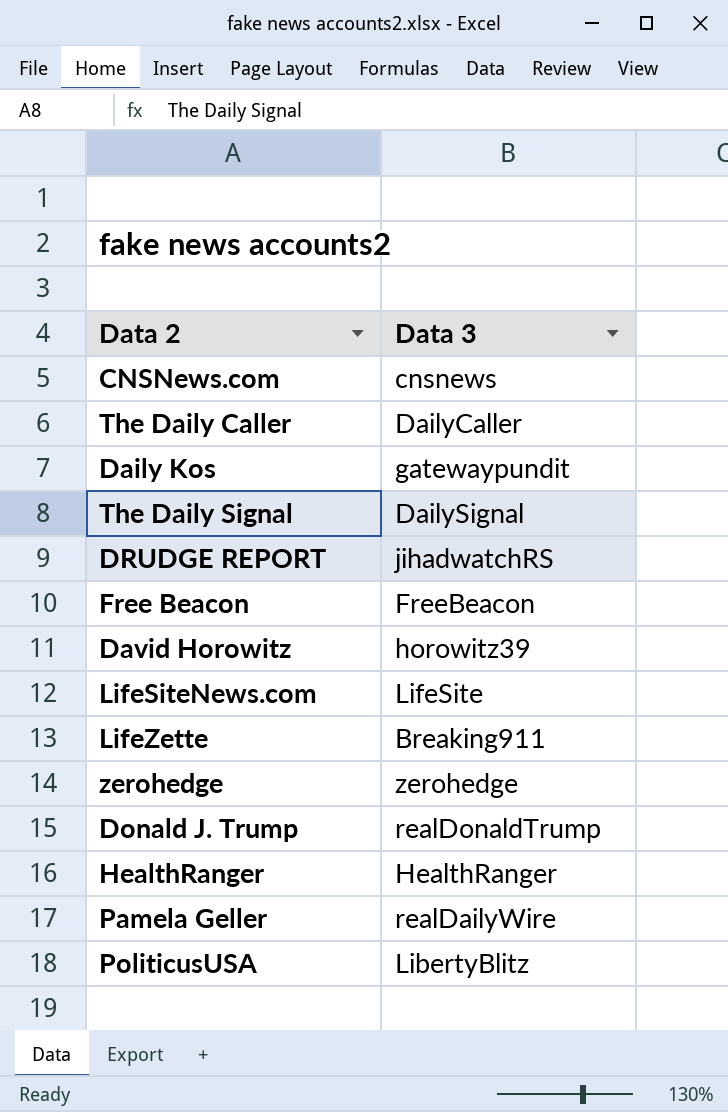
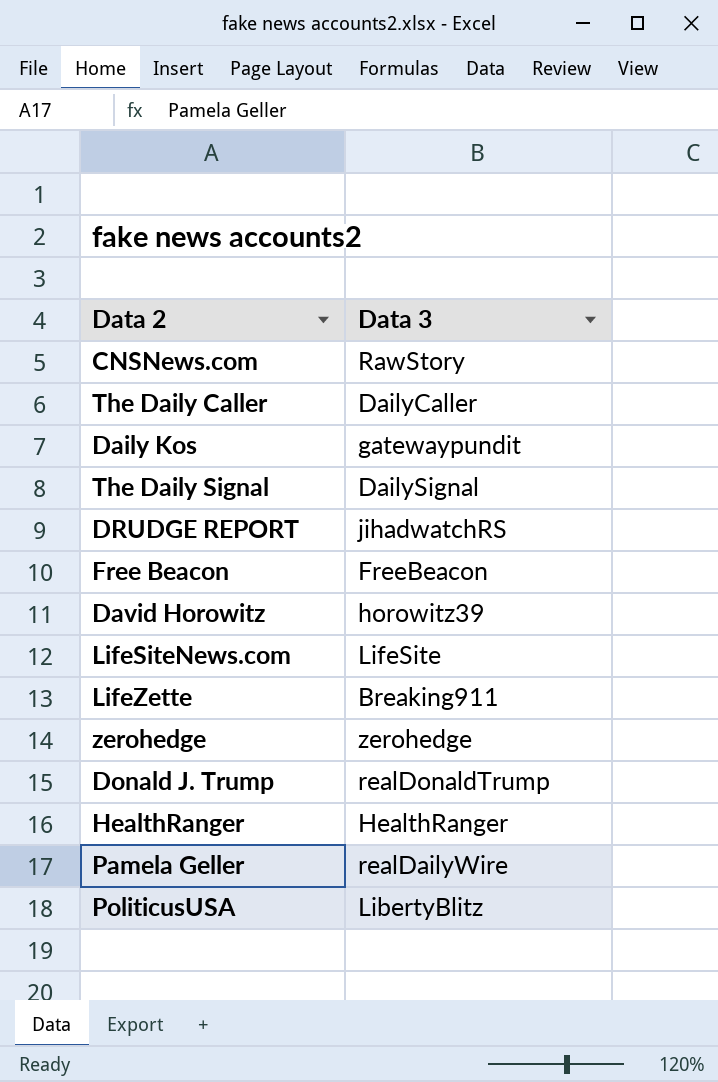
CNSNews.com | Data 3: cnsnews -> RawStory

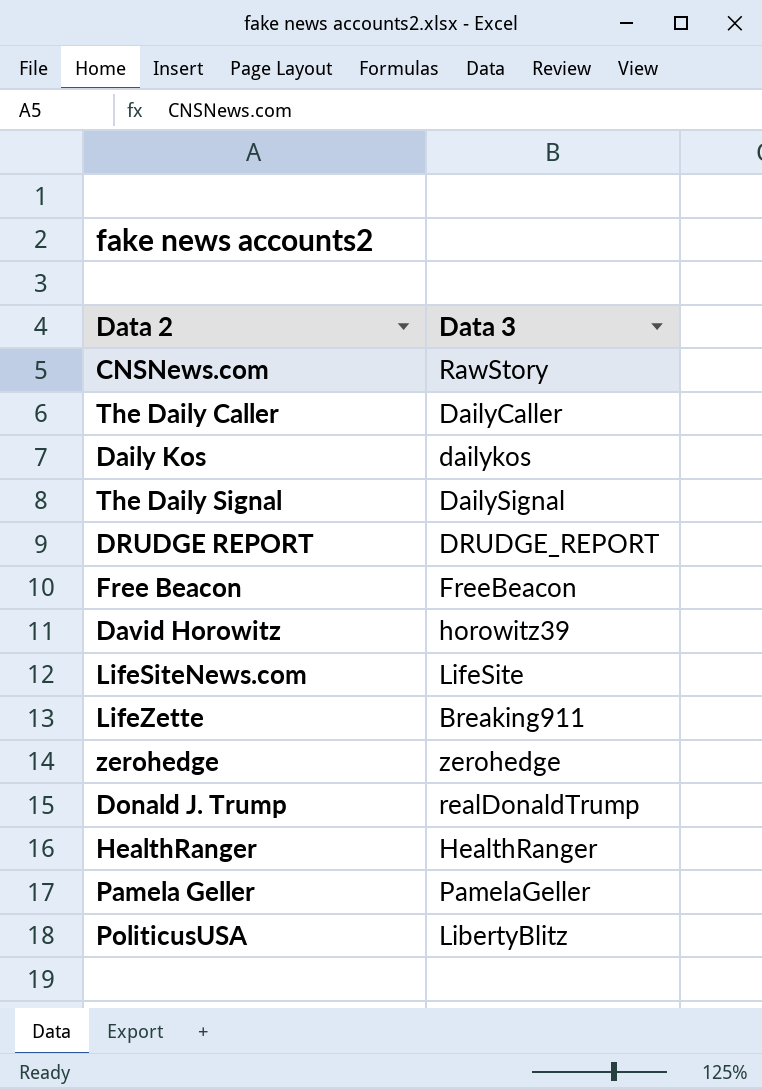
Daily Kos | Data 3: gatewaypundit -> dailykos
DRUDGE REPORT | Data 3: jihadwatchRS -> DRUDGE_REPORT
Pamela Geller | Data 3: realDailyWire -> PamelaGeller

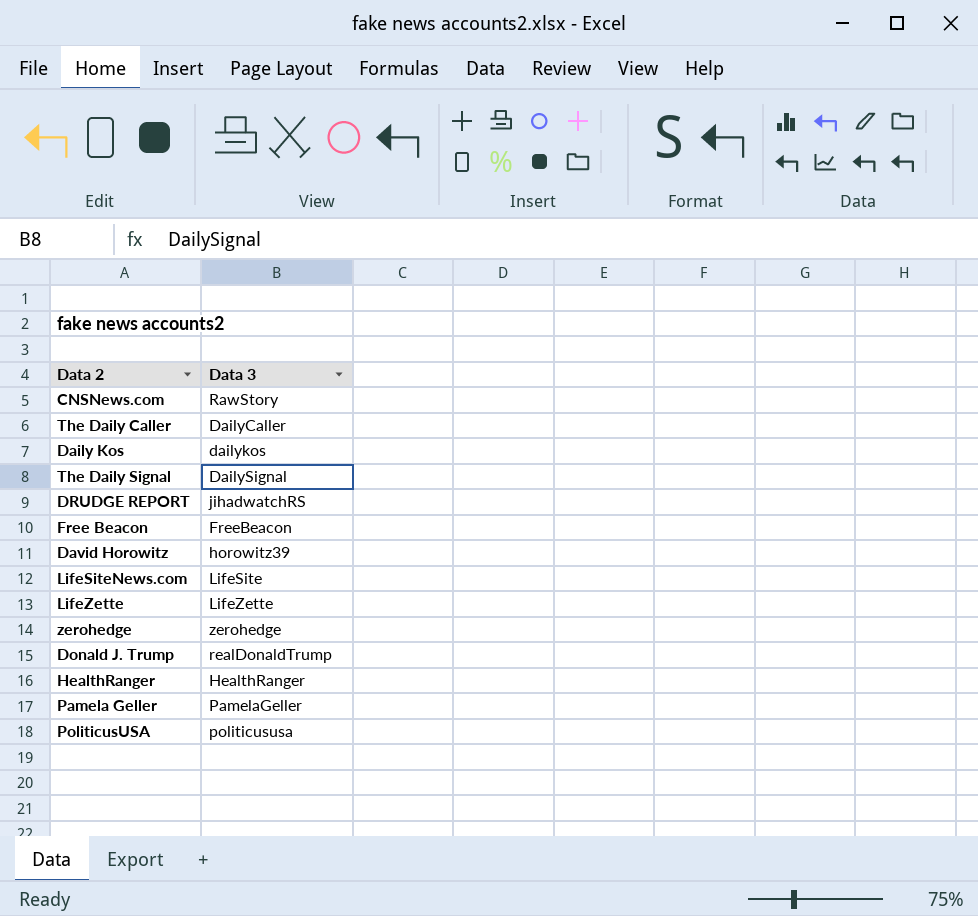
DRUDGE REPORT | Data 3: DRUDGE_REPORT -> jihadwatchRS
LifeZette | Data 3: Breaking911 -> LifeZette
PoliticusUSA | Data 3: LibertyBlitz -> politicususa

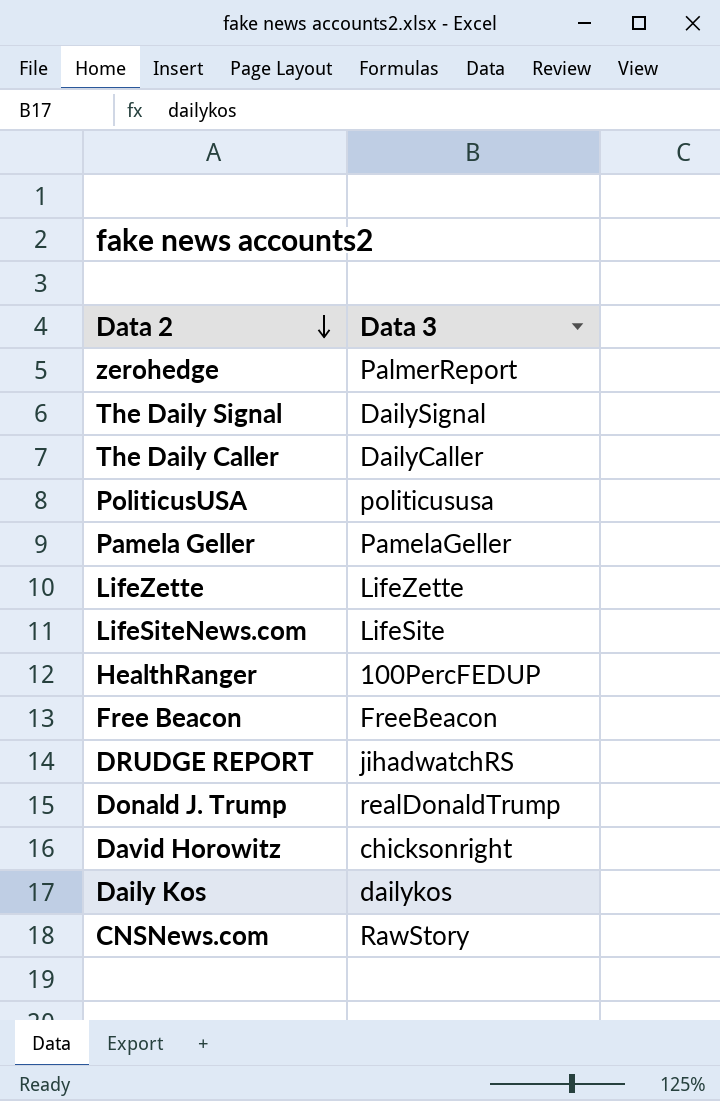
row order: none -> Data 2 descending
zerohedge | Data 3: zerohedge -> PalmerReport
HealthRanger | Data 3: HealthRanger -> 100PercFEDUP
David Horowitz | Data 3: horowitz39 -> chicksonright

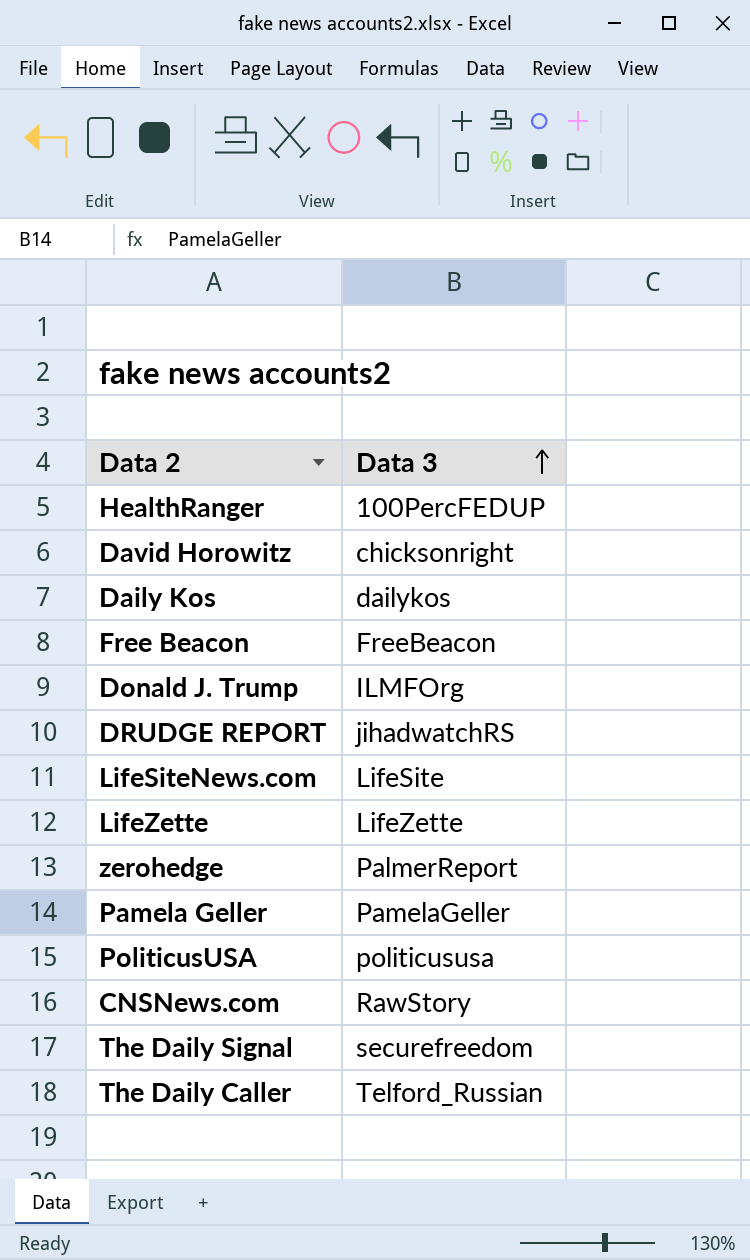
row order: Data 2 descending -> Data 3 ascending
Donald J. Trump | Data 3: realDonaldTrump -> ILMFOrg
The Daily Signal | Data 3: DailySignal -> securefreedom
The Daily Caller | Data 3: DailyCaller -> Telford_Russian

